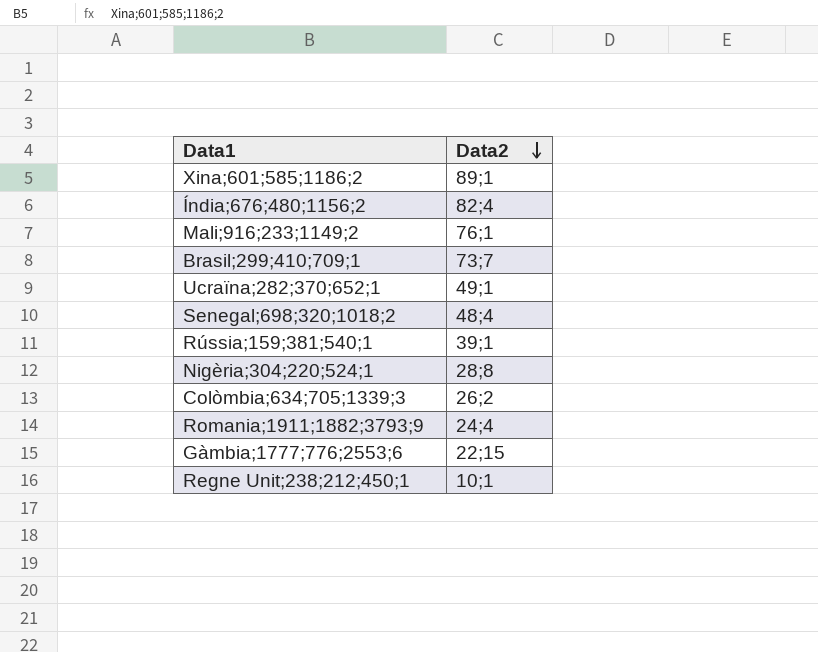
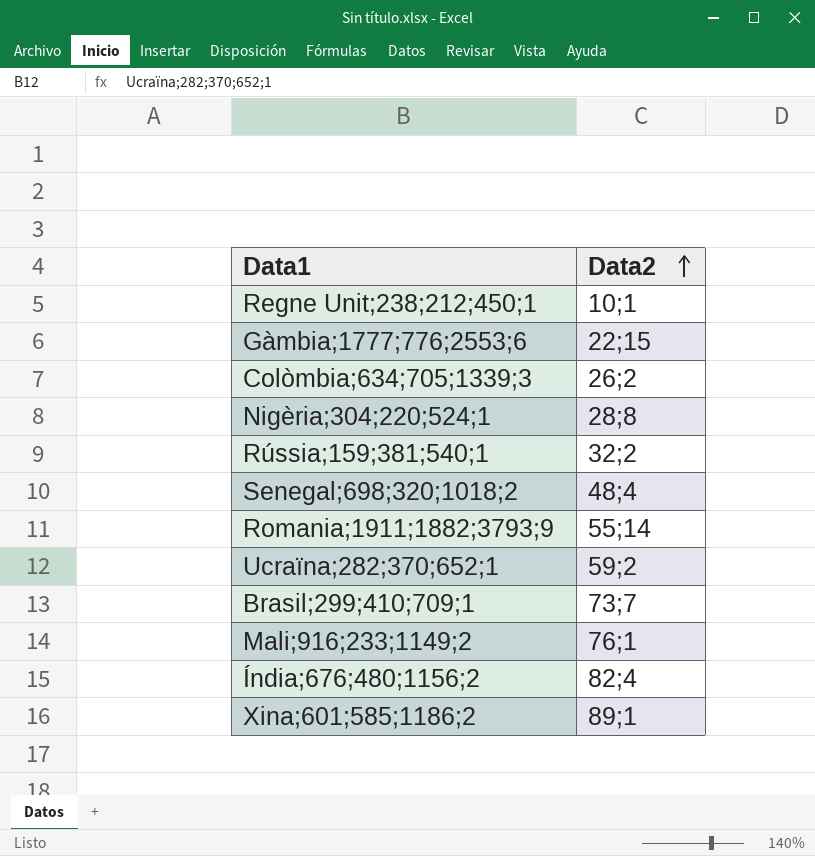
row order: Data2 descending -> Data2 ascending
Rússia;159;381;540;1 | Data2: 39;1 -> 32;2
Romania;1911;1882;3793;9 | Data2: 24;4 -> 55;14
Ucraïna;282;370;652;1 | Data2: 49;1 -> 59;2

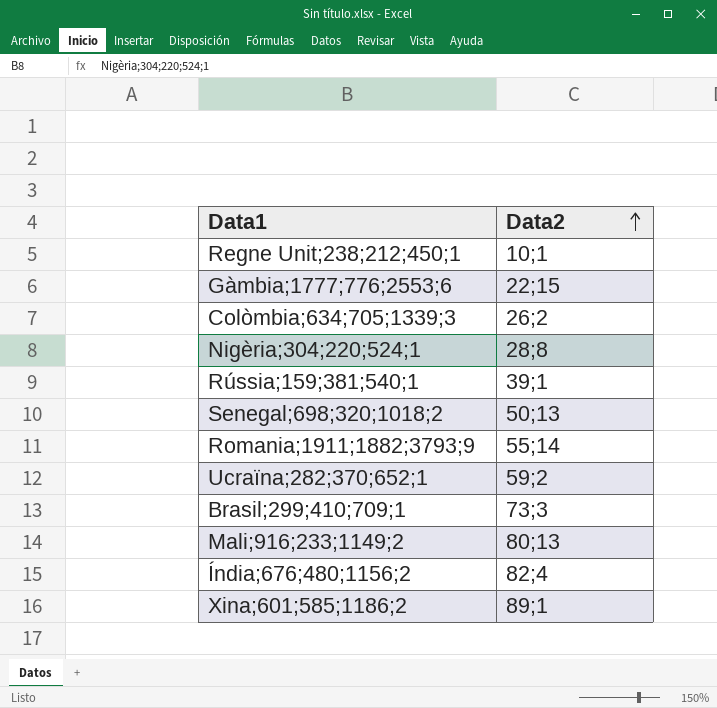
Rússia;159;381;540;1 | Data2: 32;2 -> 39;1
Senegal;698;320;1018;2 | Data2: 48;4 -> 50;13
Brasil;299;410;709;1 | Data2: 73;7 -> 73;3
Mali;916;233;1149;2 | Data2: 76;1 -> 80;13

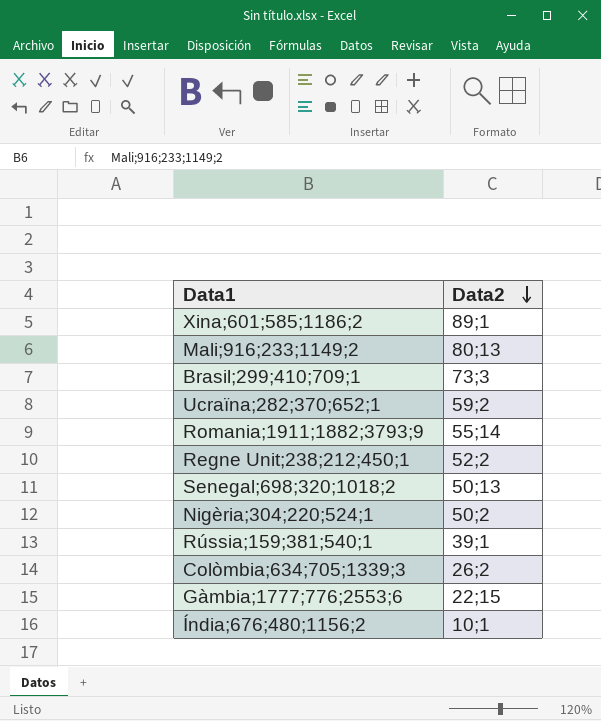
row order: Data2 ascending -> Data2 descending
Regne Unit;238;212;450;1 | Data2: 10;1 -> 52;2
Nigèria;304;220;524;1 | Data2: 28;8 -> 50;2
Índia;676;480;1156;2 | Data2: 82;4 -> 10;1

